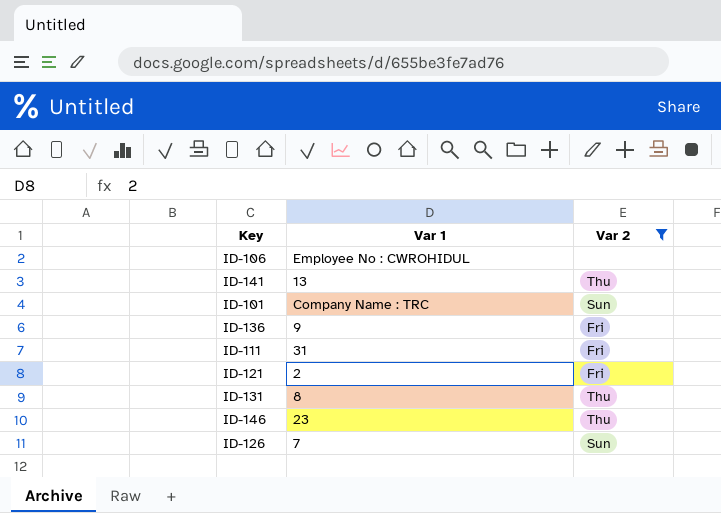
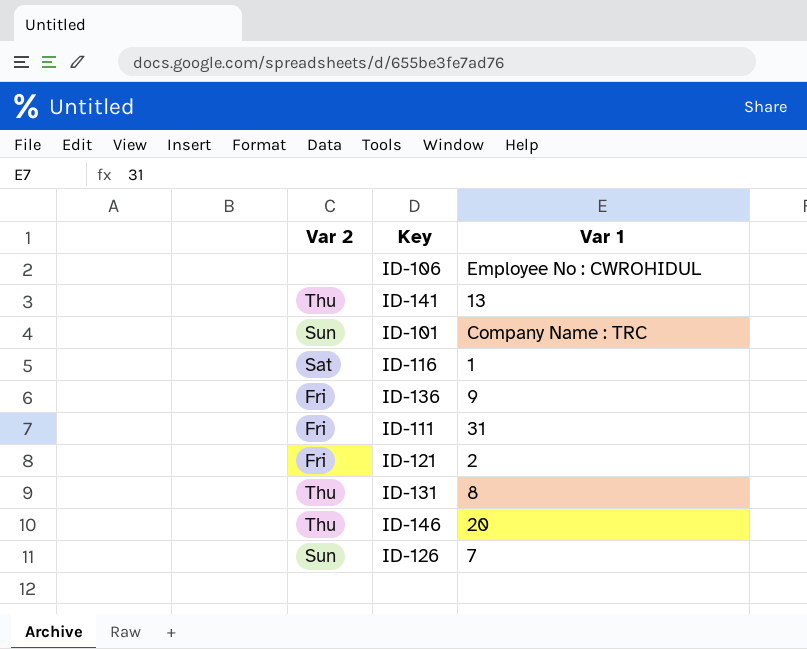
filter: Var 2 != Sat -> none
column Var 2 | position: 3 -> 1
ID-146 | Var 1: 23 -> 20

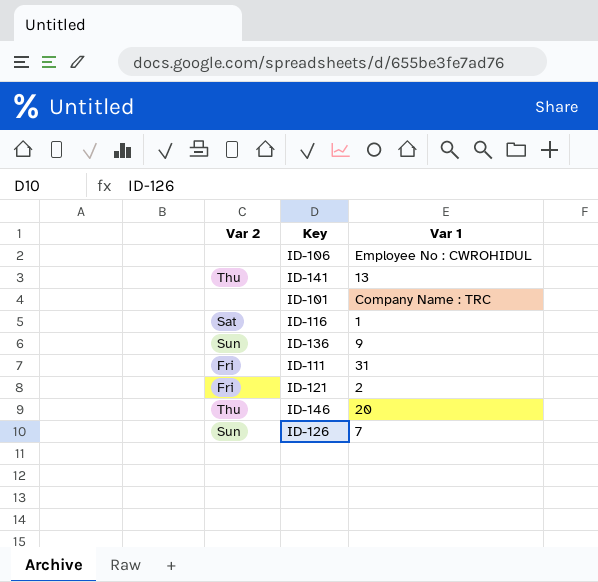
row ID-131: Thu | 8 -> none
ID-101 | Var 2: Sun -> none
ID-136 | Var 2: Fri -> Sun

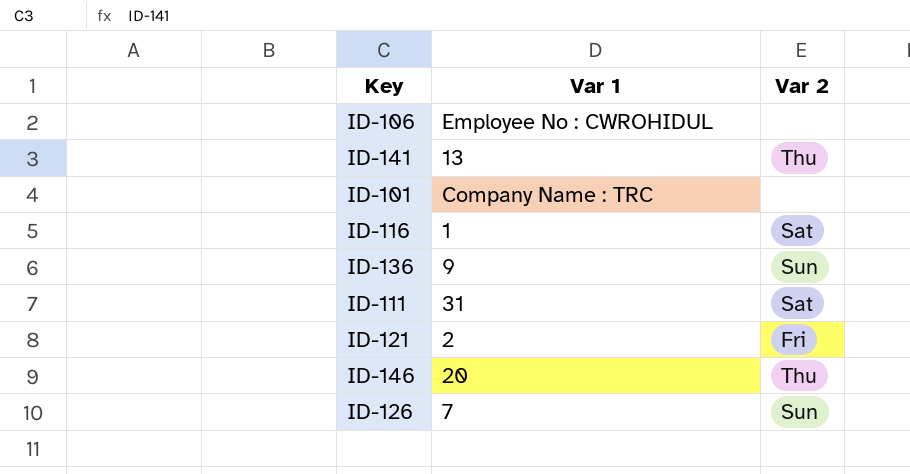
column Var 2 | position: 1 -> 3
ID-111 | Var 2: Fri -> Sat

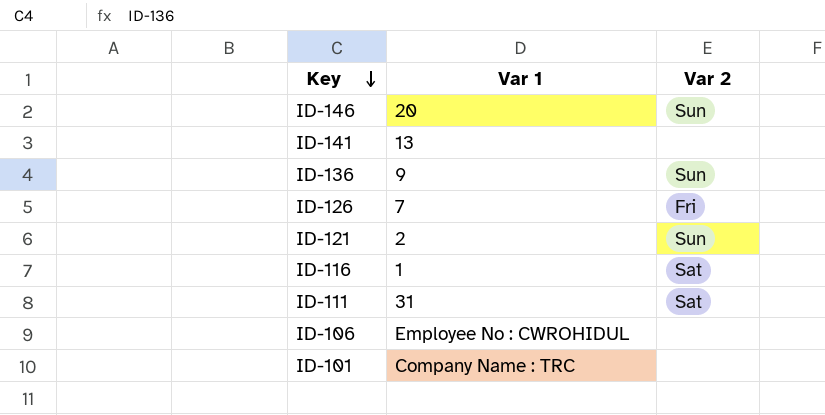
row order: none -> Key descending
ID-146 | Var 2: Thu -> Sun
ID-141 | Var 2: Thu -> none
ID-126 | Var 2: Sun -> Fri
ID-121 | Var 2: Fri -> Sun

